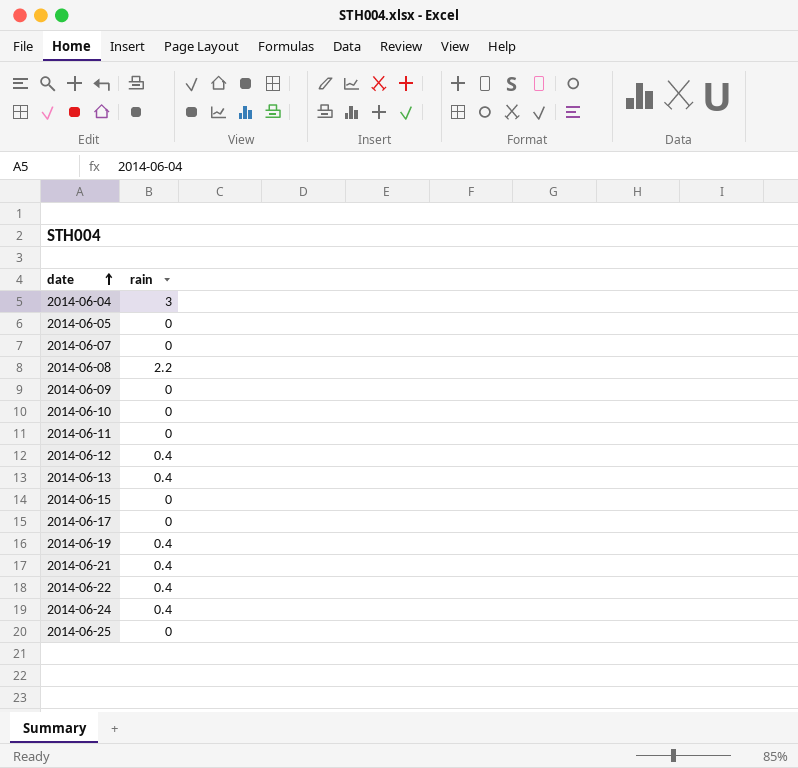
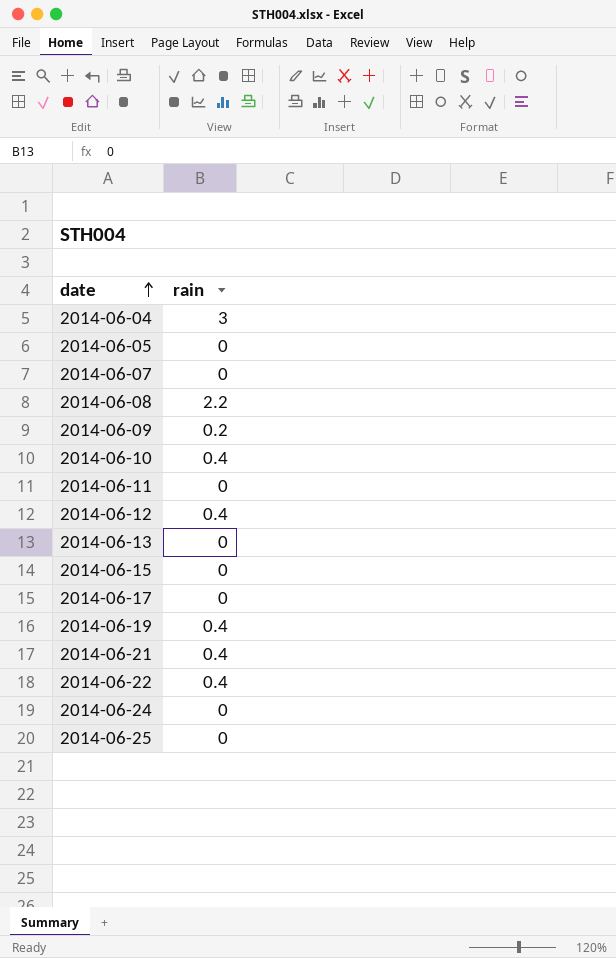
2014-06-09 | rain: 0 -> 0.2
2014-06-10 | rain: 0 -> 0.4
2014-06-13 | rain: 0.4 -> 0
2014-06-24 | rain: 0.4 -> 0

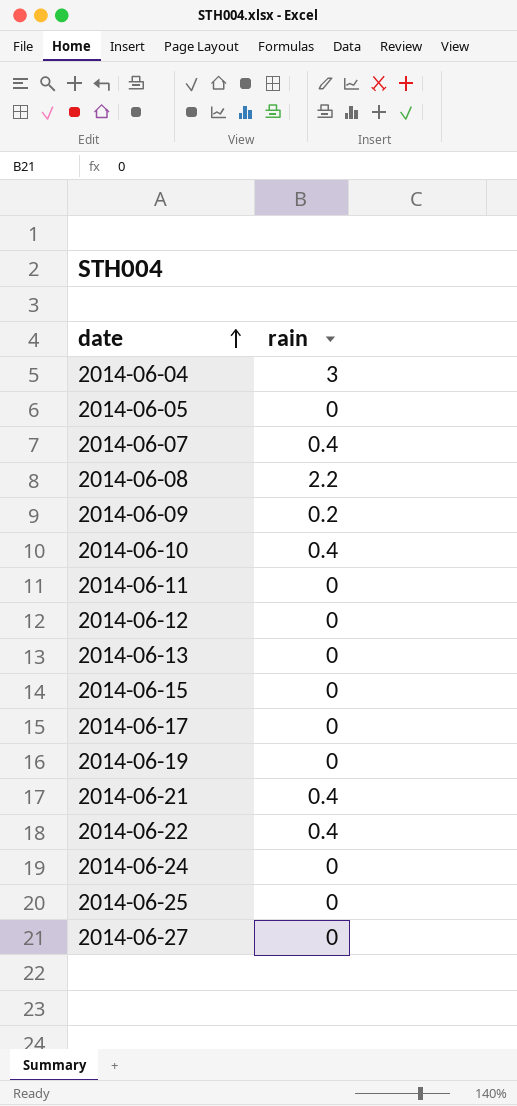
2014-06-07 | rain: 0 -> 0.4
2014-06-12 | rain: 0.4 -> 0
2014-06-19 | rain: 0.4 -> 0
row 2014-06-27: none -> 0

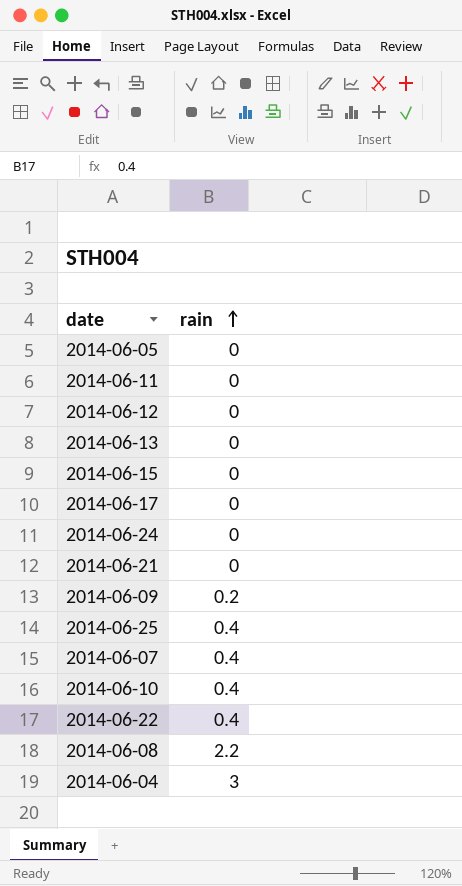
row order: date ascending -> rain ascending
row 2014-06-19: 0 -> none
row 2014-06-27: 0 -> none
2014-06-21 | rain: 0.4 -> 0
2014-06-25 | rain: 0 -> 0.4

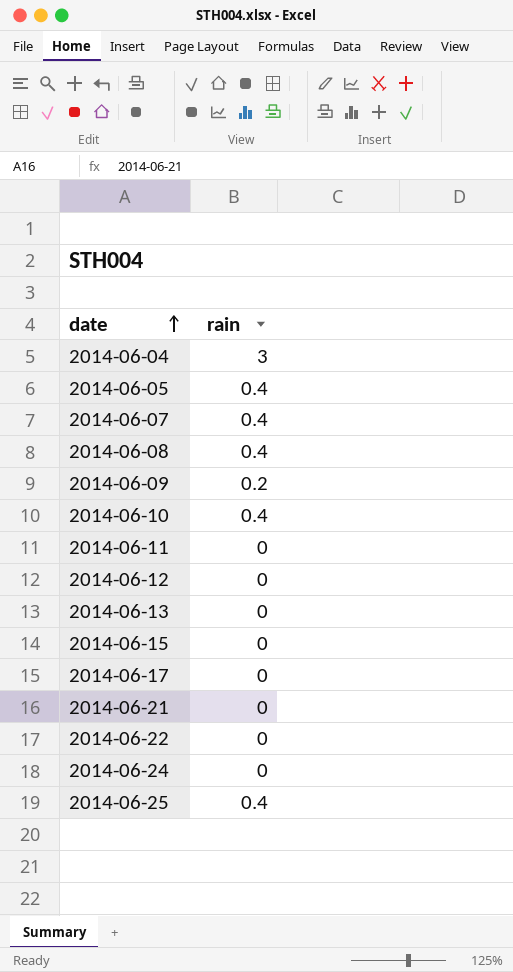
row order: rain ascending -> date ascending
2014-06-05 | rain: 0 -> 0.4
2014-06-08 | rain: 2.2 -> 0.4
2014-06-22 | rain: 0.4 -> 0

